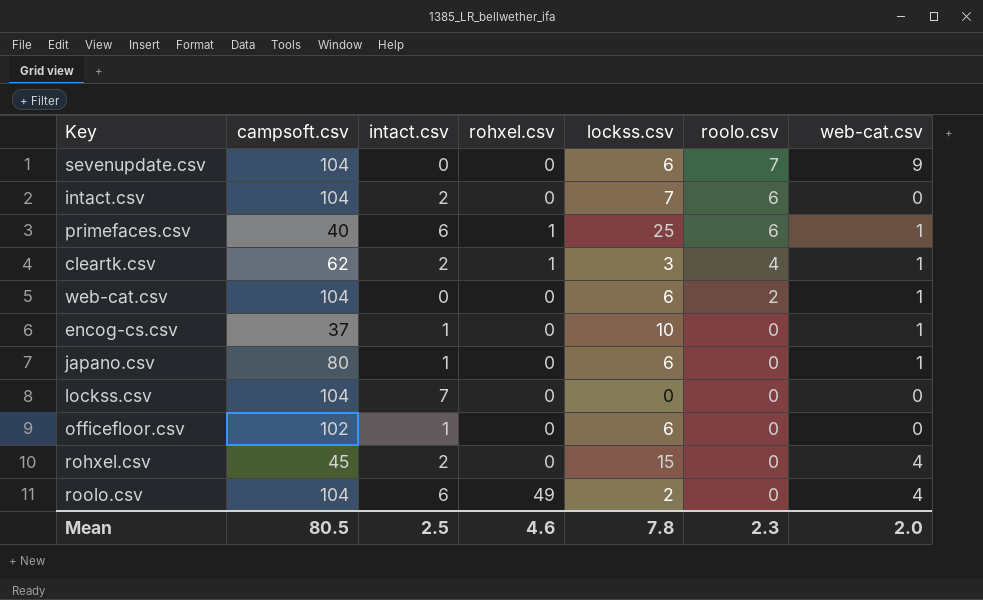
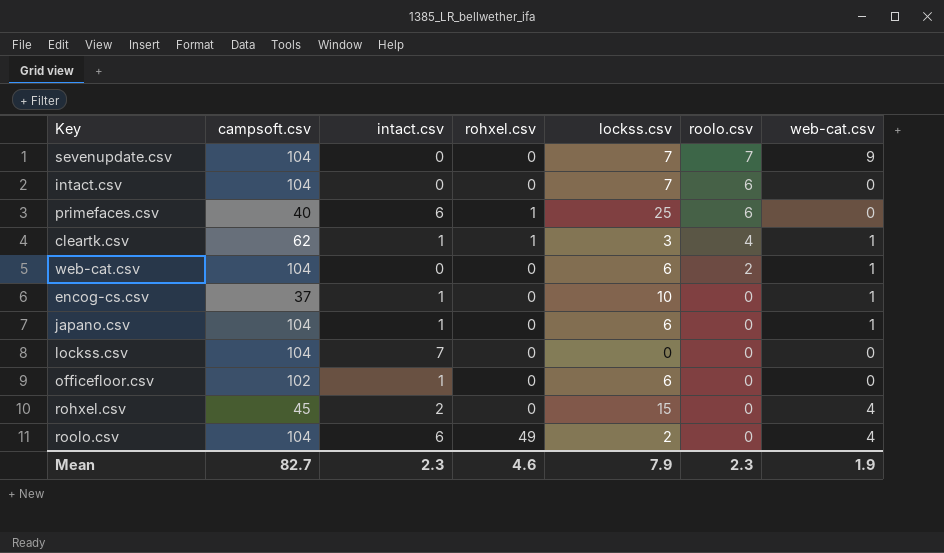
sevenupdate.csv | lockss.csv: 6 -> 7
intact.csv | intact.csv: 2 -> 0
primefaces.csv | web-cat.csv: 1 -> 0
cleartk.csv | intact.csv: 2 -> 1
japano.csv | campsoft.csv: 80 -> 104
Mean | campsoft.csv: 80.5 -> 82.7
Mean | intact.csv: 2.5 -> 2.3
Mean | lockss.csv: 7.8 -> 7.9
Mean | web-cat.csv: 2.0 -> 1.9

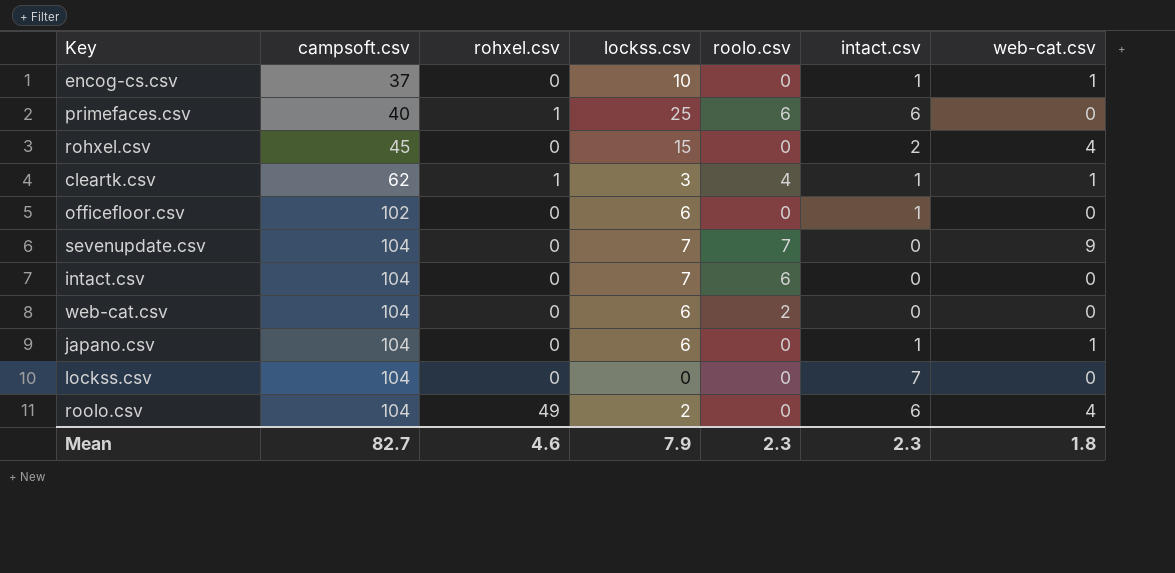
row order: roolo.csv descending -> campsoft.csv ascending
column intact.csv | position: 3 -> 6
web-cat.csv | web-cat.csv: 1 -> 0
Mean | web-cat.csv: 1.9 -> 1.8

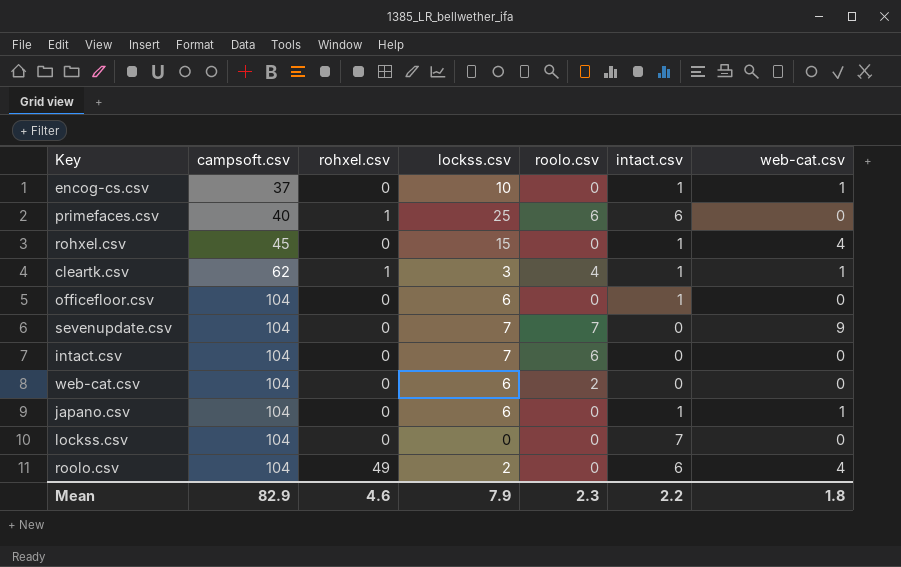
rohxel.csv | intact.csv: 2 -> 1
officefloor.csv | campsoft.csv: 102 -> 104
Mean | campsoft.csv: 82.7 -> 82.9
Mean | intact.csv: 2.3 -> 2.2

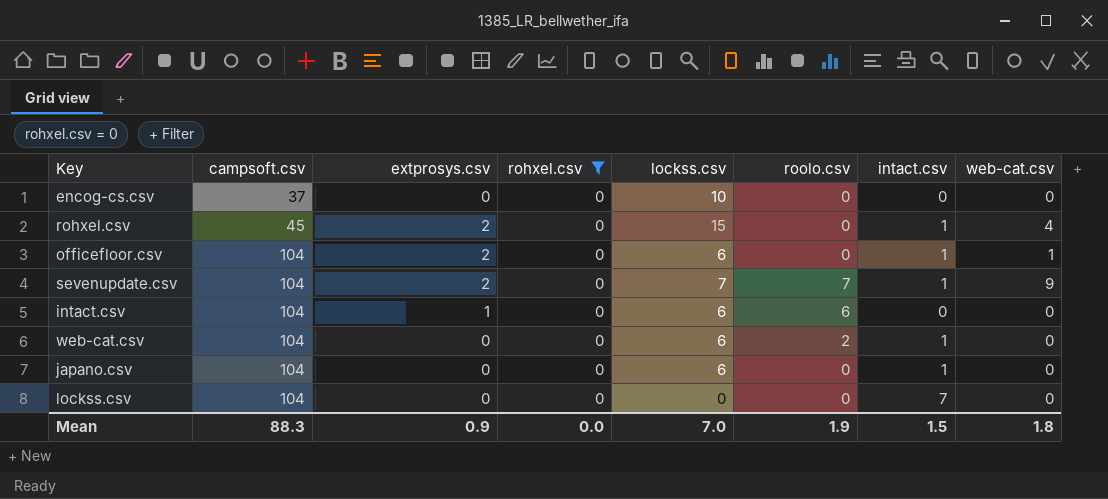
filter: none -> rohxel.csv = 0
column extprosys.csv | position: none -> 3
encog-cs.csv | intact.csv: 1 -> 0
encog-cs.csv | web-cat.csv: 1 -> 0
officefloor.csv | web-cat.csv: 0 -> 1
sevenupdate.csv | intact.csv: 0 -> 1
intact.csv | lockss.csv: 7 -> 6
web-cat.csv | intact.csv: 0 -> 1
japano.csv | web-cat.csv: 1 -> 0
Mean | campsoft.csv: 82.9 -> 88.3
Mean | rohxel.csv: 4.6 -> 0.0
Mean | lockss.csv: 7.9 -> 7.0
Mean | roolo.csv: 2.3 -> 1.9
Mean | intact.csv: 2.2 -> 1.5

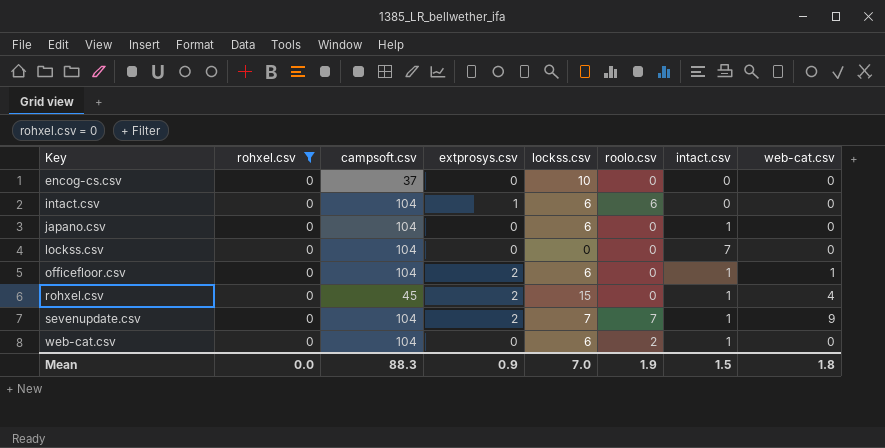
row order: campsoft.csv ascending -> Key ascending
column rohxel.csv | position: 4 -> 2

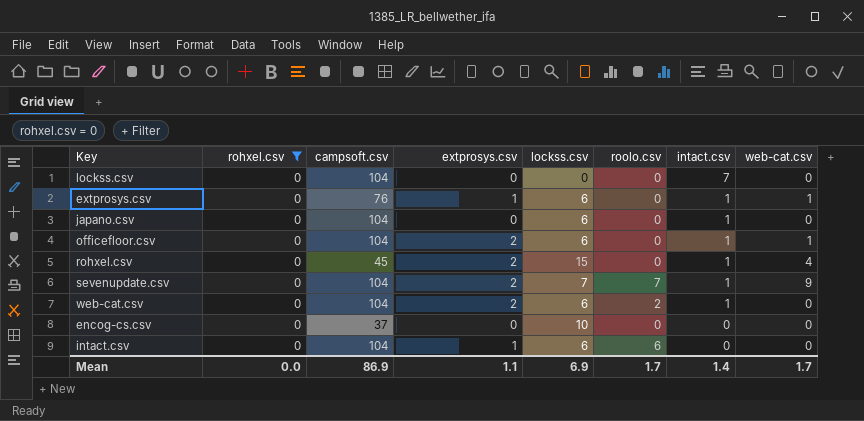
row order: Key ascending -> intact.csv descending
row extprosys.csv: none -> 0 | 76 | 1 | 6 | 0 | 1 | 1
web-cat.csv | extprosys.csv: 0 -> 2
Mean | campsoft.csv: 88.3 -> 86.9
Mean | extprosys.csv: 0.9 -> 1.1
Mean | lockss.csv: 7.0 -> 6.9
Mean | roolo.csv: 1.9 -> 1.7
Mean | intact.csv: 1.5 -> 1.4
Mean | web-cat.csv: 1.8 -> 1.7

